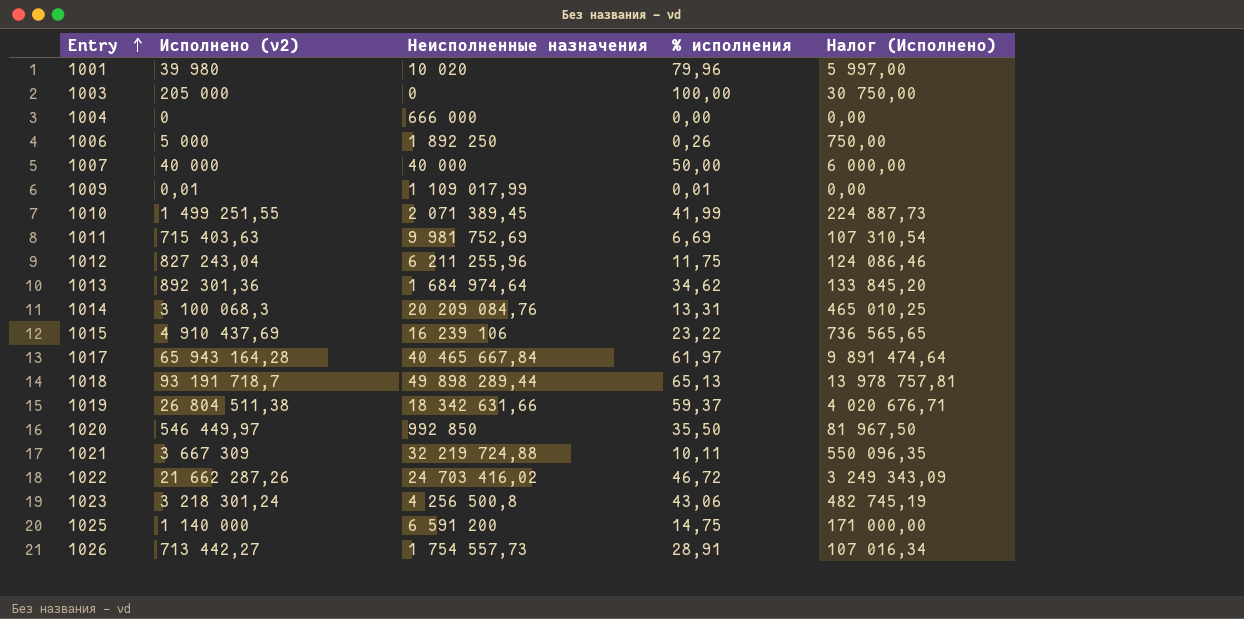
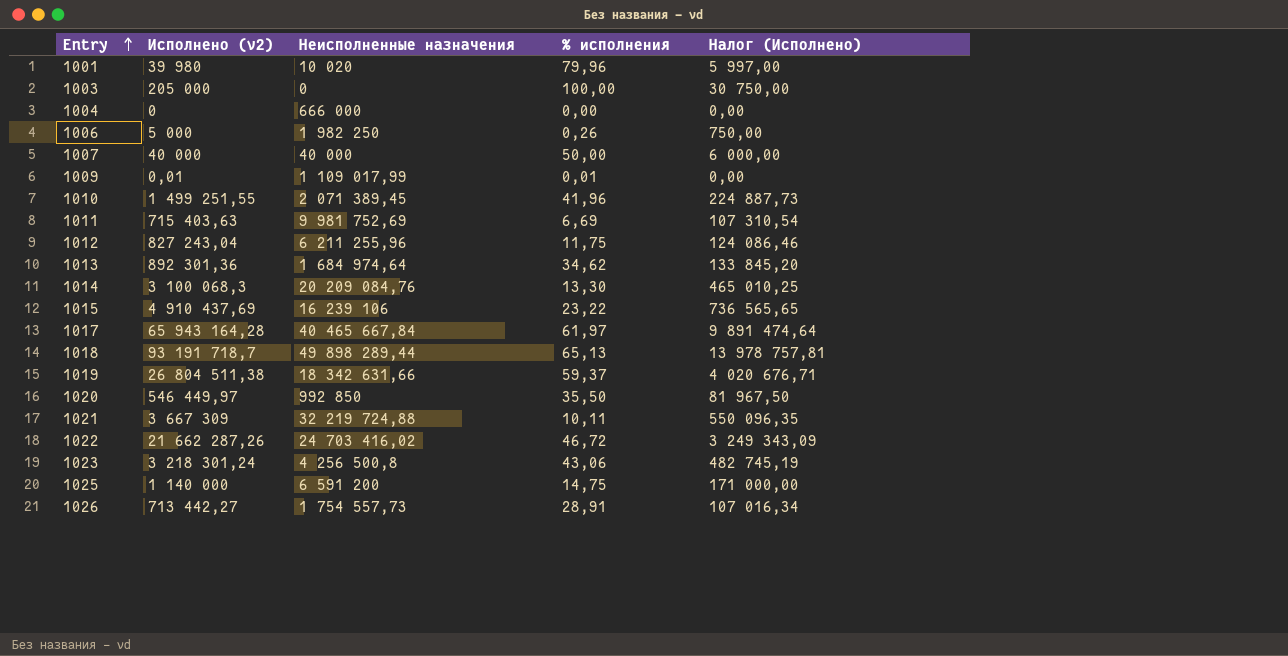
1006 | Неисполненные назначения: 1 892 250 -> 1 982 250
1010 | % исполнения: 41,99 -> 41,96
1014 | % исполнения: 13,31 -> 13,30

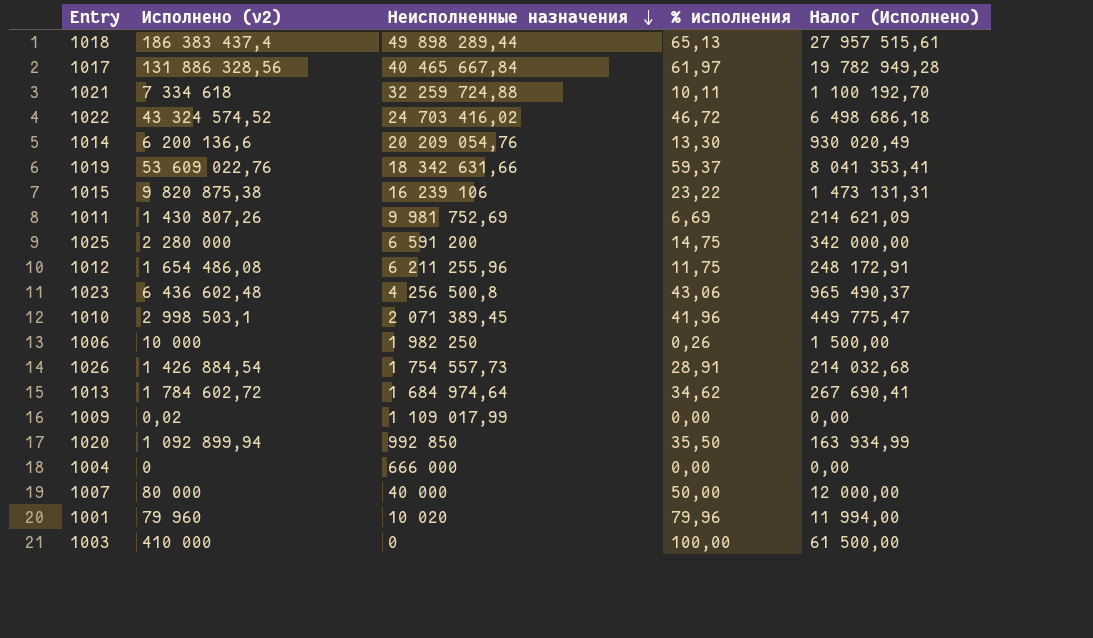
row order: Entry ascending -> Неисполненные назначения descending
1018 | Исполнено (v2): 93 191 718,7 -> 186 383 437,4
1018 | Налог (Исполнено): 13 978 757,81 -> 27 957 515,61
1017 | Исполнено (v2): 65 943 164,28 -> 131 886 328,56
1017 | Налог (Исполнено): 9 891 474,64 -> 19 782 949,28
1021 | Исполнено (v2): 3 667 309 -> 7 334 618
1021 | Неисполненные назначения: 32 219 724,88 -> 32 259 724,88
1021 | Налог (Исполнено): 550 096,35 -> 1 100 192,70
1022 | Исполнено (v2): 21 662 287,26 -> 43 324 574,52
1022 | Налог (Исполнено): 3 249 343,09 -> 6 498 686,18
1014 | Исполнено (v2): 3 100 068,3 -> 6 200 136,6
1014 | Неисполненные назначения: 20 209 084,76 -> 20 209 054,76
1014 | Налог (Исполнено): 465 010,25 -> 930 020,49
1019 | Исполнено (v2): 26 804 511,38 -> 53 609 022,76
1019 | Налог (Исполнено): 4 020 676,71 -> 8 041 353,41
1015 | Исполнено (v2): 4 910 437,69 -> 9 820 875,38
1015 | Налог (Исполнено): 736 565,65 -> 1 473 131,31
1011 | Исполнено (v2): 715 403,63 -> 1 430 807,26
1011 | Налог (Исполнено): 107 310,54 -> 214 621,09
1025 | Исполнено (v2): 1 140 000 -> 2 280 000
1025 | Налог (Исполнено): 171 000,00 -> 342 000,00
1012 | Исполнено (v2): 827 243,04 -> 1 654 486,08
1012 | Налог (Исполнено): 124 086,46 -> 248 172,91
1023 | Исполнено (v2): 3 218 301,24 -> 6 436 602,48
1023 | Налог (Исполнено): 482 745,19 -> 965 490,37
1010 | Исполнено (v2): 1 499 251,55 -> 2 998 503,1
1010 | Налог (Исполнено): 224 887,73 -> 449 775,47
1006 | Исполнено (v2): 5 000 -> 10 000
1006 | Налог (Исполнено): 750,00 -> 1 500,00
1026 | Исполнено (v2): 713 442,27 -> 1 426 884,54
1026 | Налог (Исполнено): 107 016,34 -> 214 032,68
1013 | Исполнено (v2): 892 301,36 -> 1 784 602,72
1013 | Налог (Исполнено): 133 845,20 -> 267 690,41
1009 | Исполнено (v2): 0,01 -> 0,02
1009 | % исполнения: 0,01 -> 0,00
1020 | Исполнено (v2): 546 449,97 -> 1 092 899,94
1020 | Налог (Исполнено): 81 967,50 -> 163 934,99
1007 | Исполнено (v2): 40 000 -> 80 000
1007 | Налог (Исполнено): 6 000,00 -> 12 000,00
1001 | Исполнено (v2): 39 980 -> 79 960
1001 | Налог (Исполнено): 5 997,00 -> 11 994,00
1003 | Исполнено (v2): 205 000 -> 410 000
1003 | Налог (Исполнено): 30 750,00 -> 61 500,00

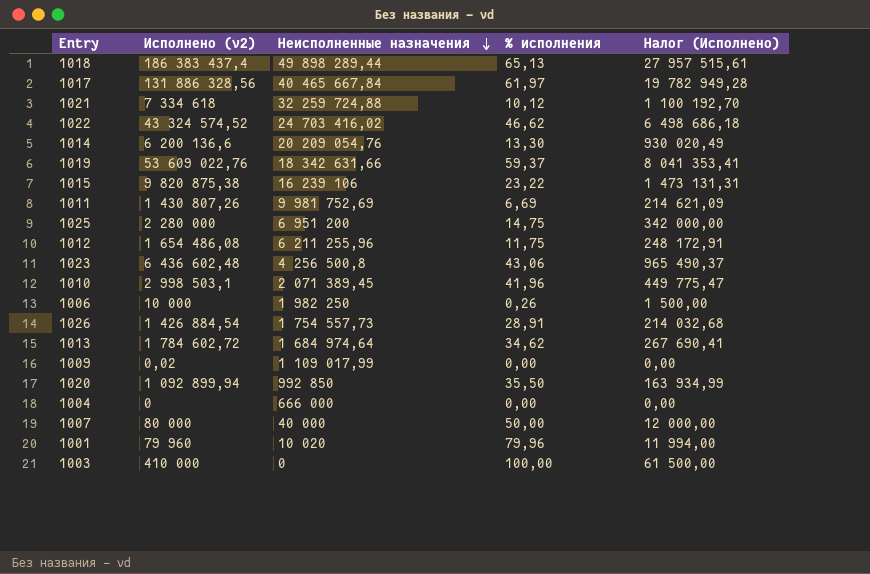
1021 | % исполнения: 10,11 -> 10,12
1022 | % исполнения: 46,72 -> 46,62
1025 | Неисполненные назначения: 6 591 200 -> 6 951 200

